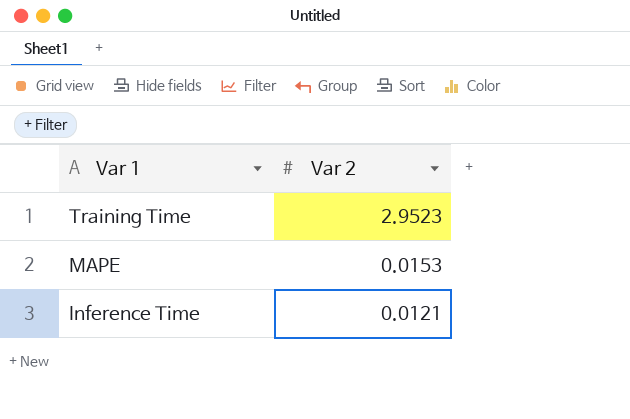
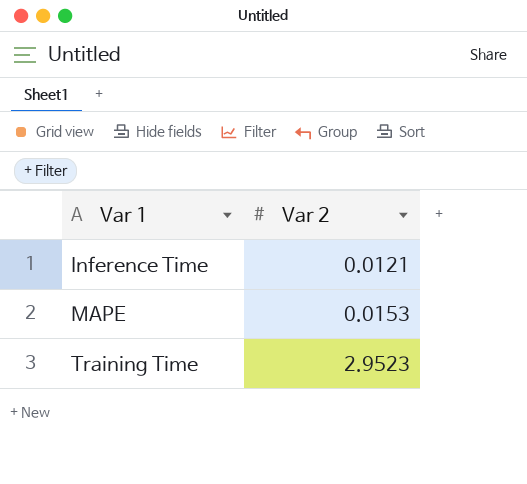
row order: Var 1 descending -> Var 1 ascending

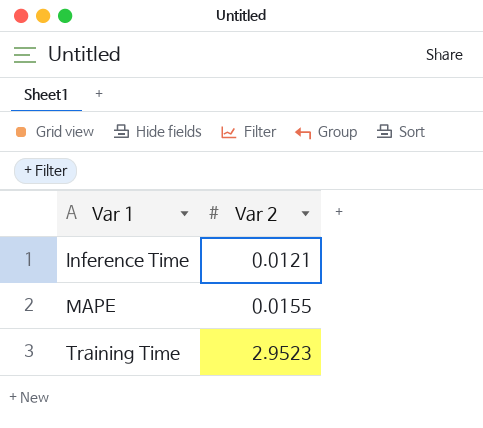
MAPE | Var 2: 0.0153 -> 0.0155

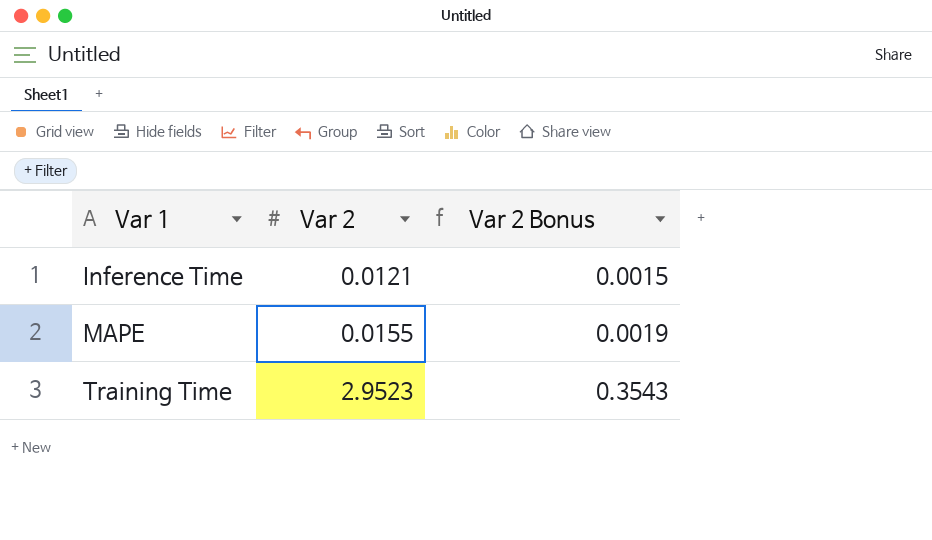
column Var 2 Bonus | formula: none -> [Var 2] * 0.12

